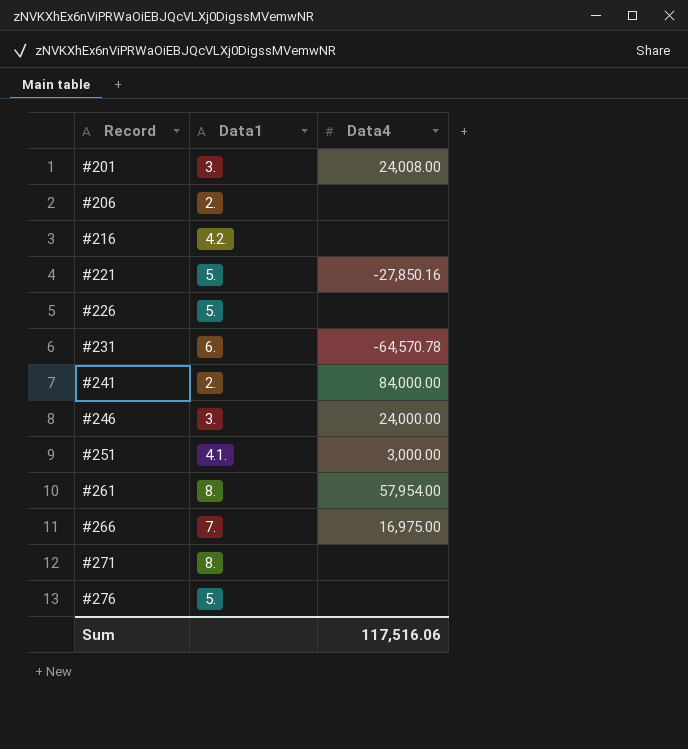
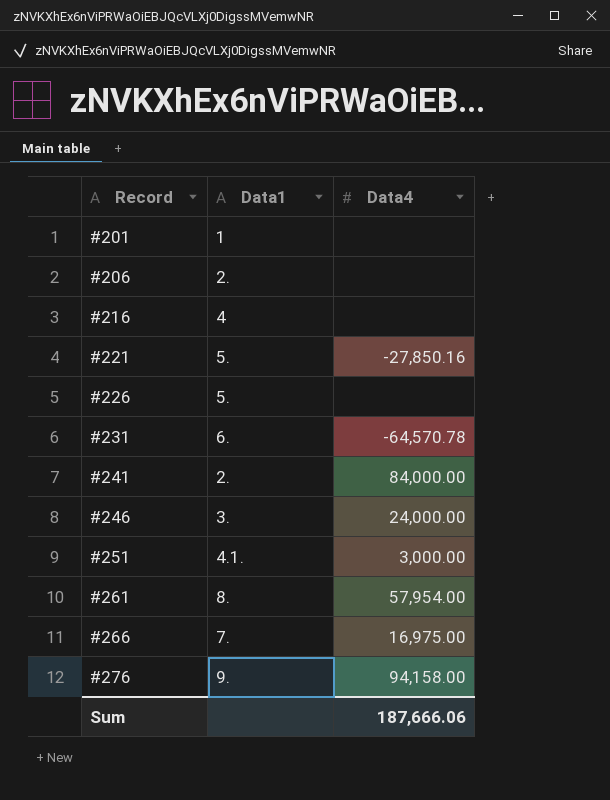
row #271: 8. | none -> none
#201 | Data1: 3. -> 1
#201 | Data4: 24,008.00 -> none
#216 | Data1: 4.2. -> 4
#276 | Data1: 5. -> 9.
#276 | Data4: none -> 94,158.00
Sum | Data4: 117,516.06 -> 187,666.06

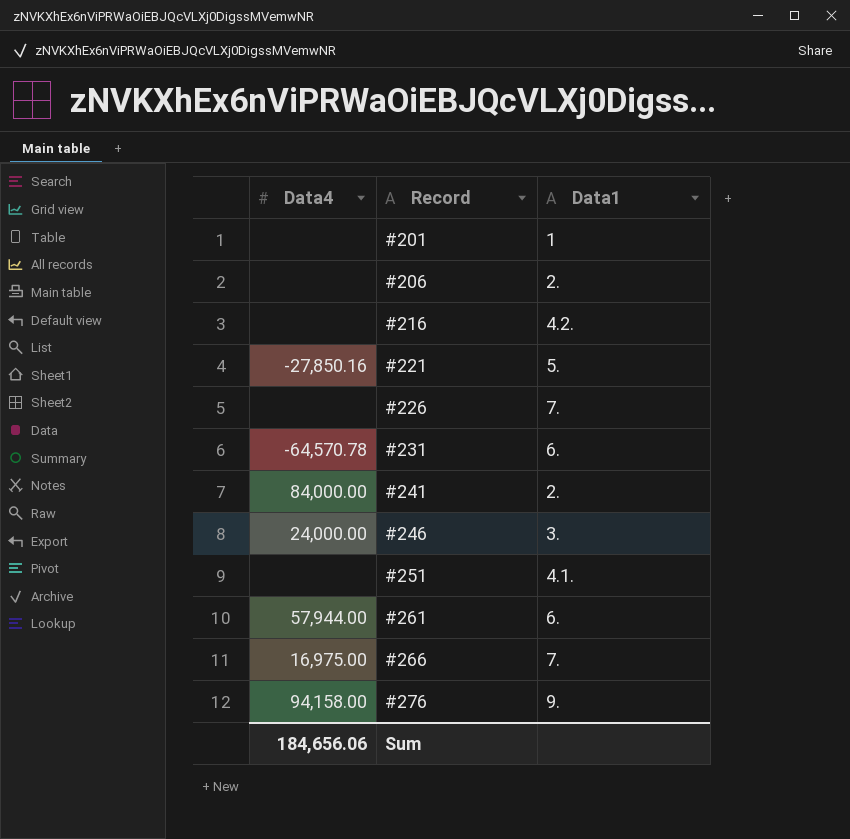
column Data4 | position: 3 -> 1
#216 | Data1: 4 -> 4.2.
#226 | Data1: 5. -> 7.
#251 | Data4: 3,000.00 -> none
#261 | Data4: 57,954.00 -> 57,944.00
#261 | Data1: 8. -> 6.
Sum | Data4: 187,666.06 -> 184,656.06

